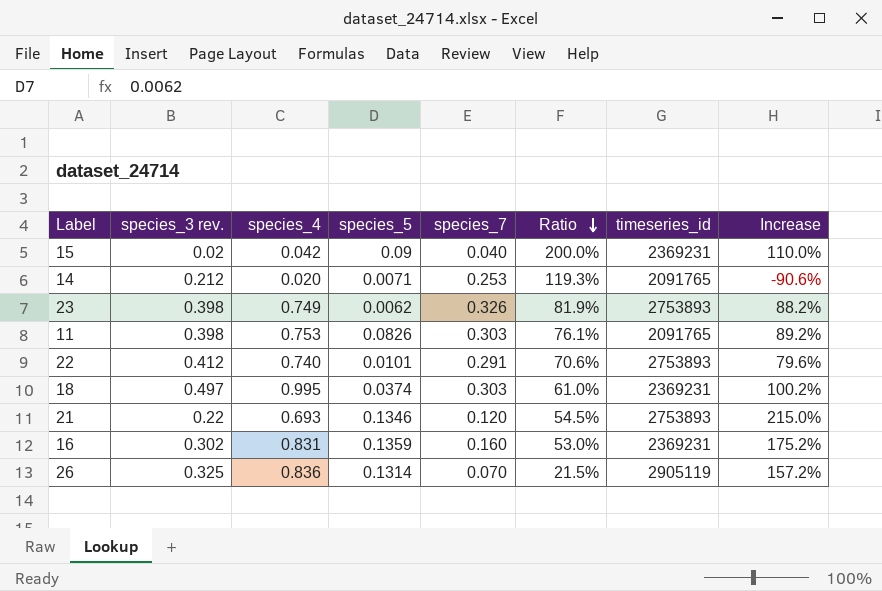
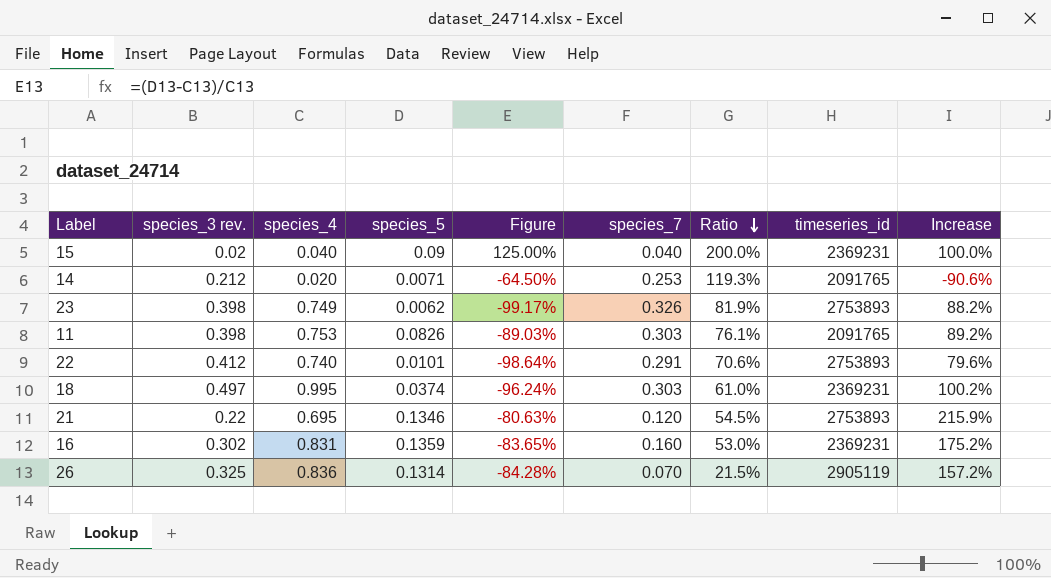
column Figure | formula: none -> ([species_5] - [species_4]) / [species_4]
15 | species_4: 0.042 -> 0.040
15 | Increase: 110.0% -> 100.0%
21 | species_4: 0.693 -> 0.695
21 | Increase: 215.0% -> 215.9%

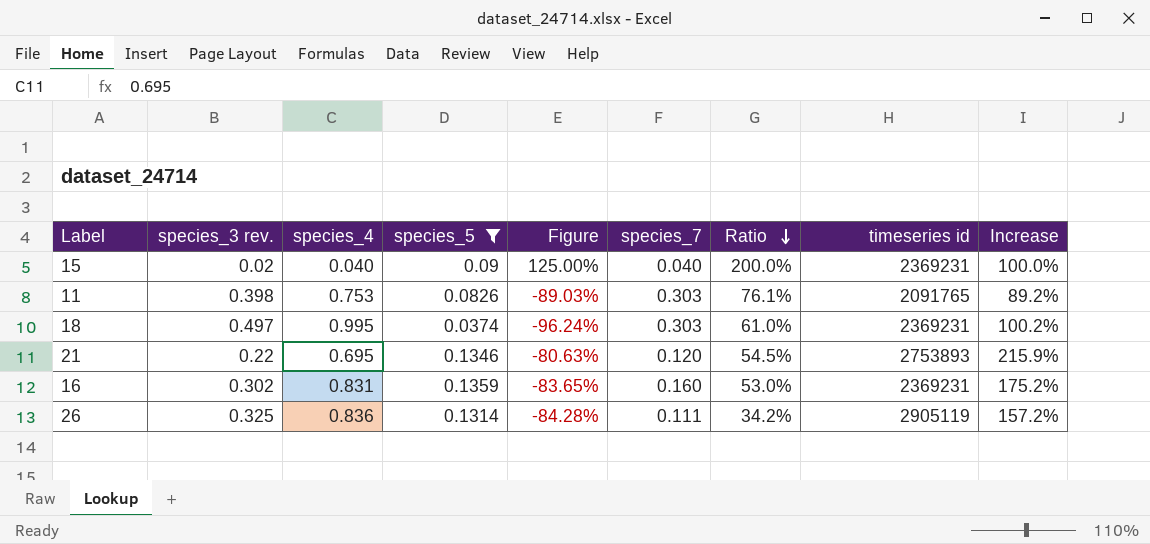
filter: none -> species_5 >= 0.0374
column name: timeseries_id -> timeseries id
26 | species_7: 0.070 -> 0.111
26 | Ratio: 21.5% -> 34.2%

